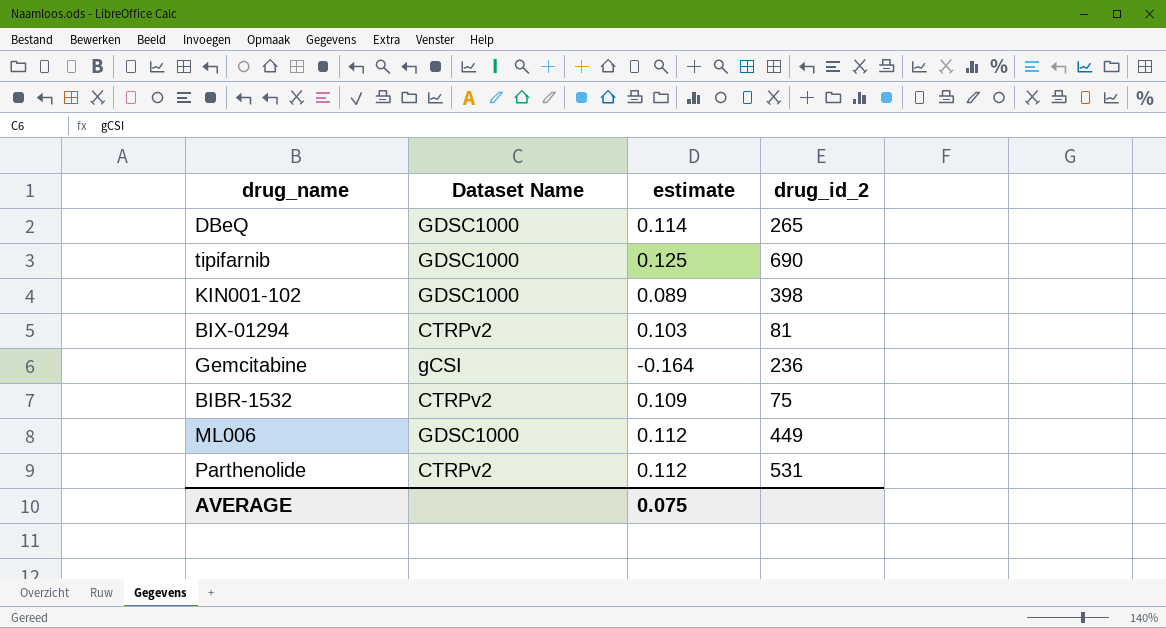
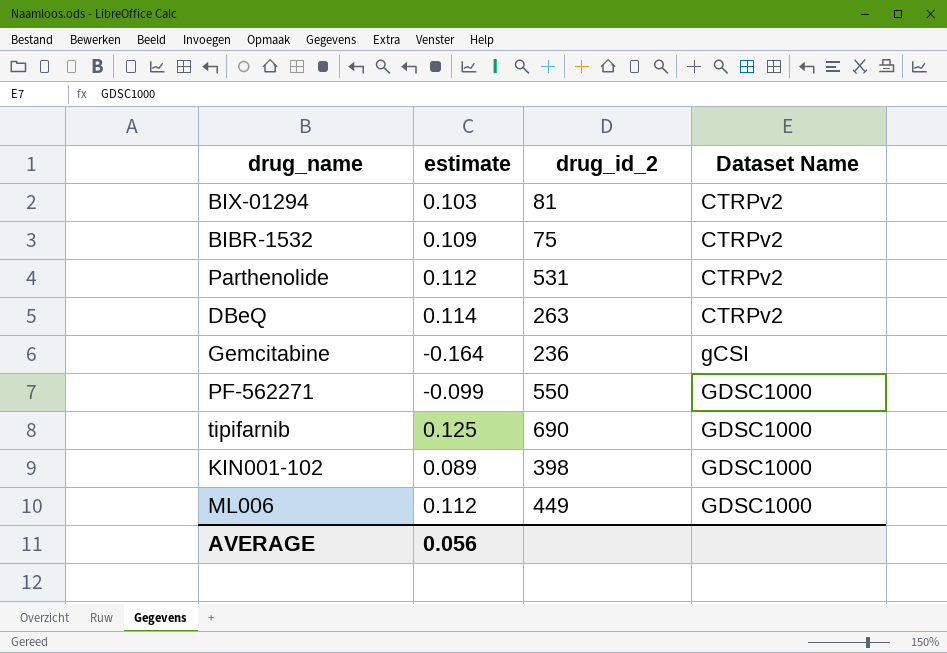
row order: none -> Dataset Name ascending
column Dataset Name | position: 2 -> 4
DBeQ | drug_id_2: 265 -> 263
DBeQ | Dataset Name: GDSC1000 -> CTRPv2
row PF-562271: none -> -0.099 | 550 | GDSC1000
AVERAGE | estimate: 0.075 -> 0.056

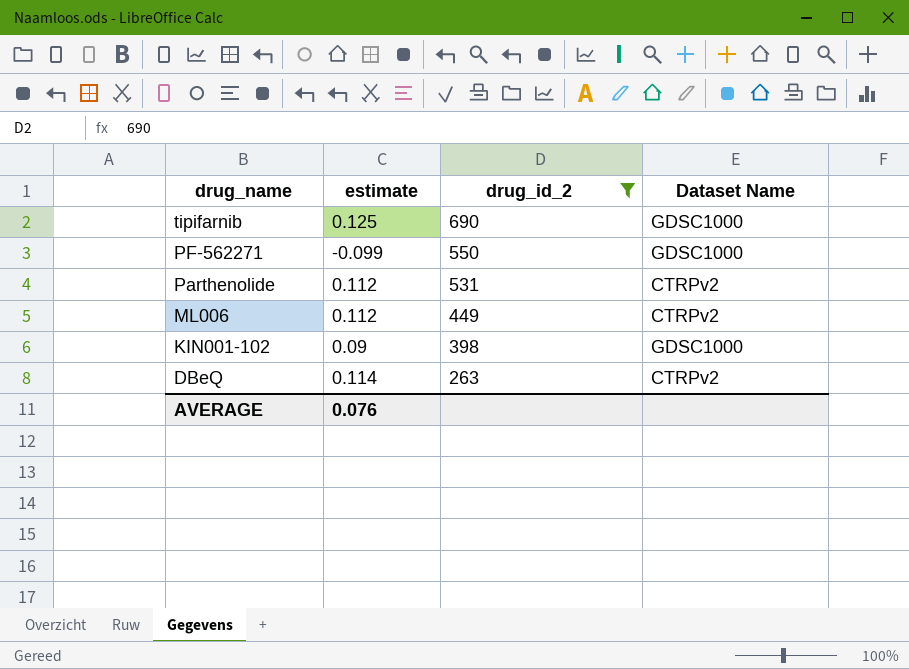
filter: none -> drug_id_2 >= 263
row order: Dataset Name ascending -> drug_name descending
ML006 | Dataset Name: GDSC1000 -> CTRPv2
KIN001-102 | estimate: 0.089 -> 0.09
AVERAGE | estimate: 0.056 -> 0.076

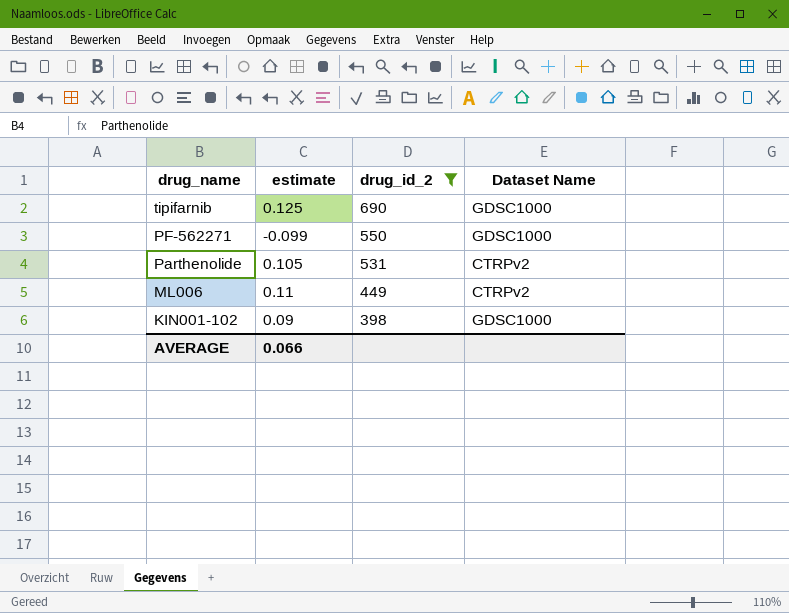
row DBeQ: 0.114 | 263 | CTRPv2 -> none
Parthenolide | estimate: 0.112 -> 0.105
ML006 | estimate: 0.112 -> 0.11
AVERAGE | estimate: 0.076 -> 0.066

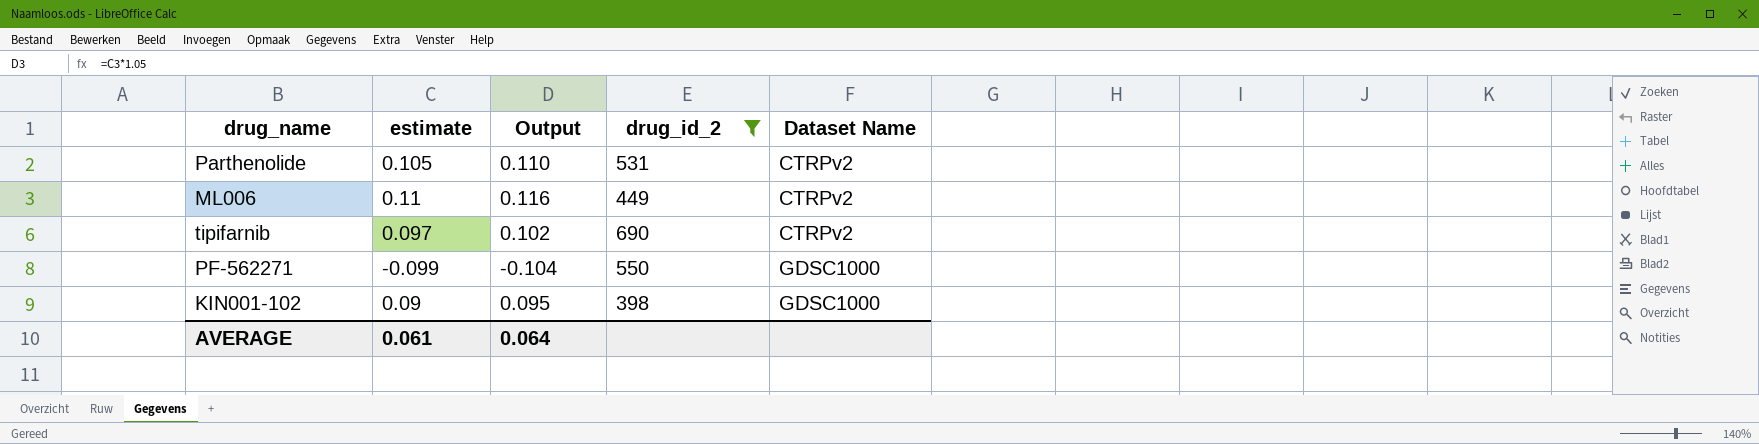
row order: drug_name descending -> Dataset Name ascending
column Output | formula: none -> [estimate] * 1.05
tipifarnib | estimate: 0.125 -> 0.097
tipifarnib | Dataset Name: GDSC1000 -> CTRPv2
AVERAGE | estimate: 0.066 -> 0.061

